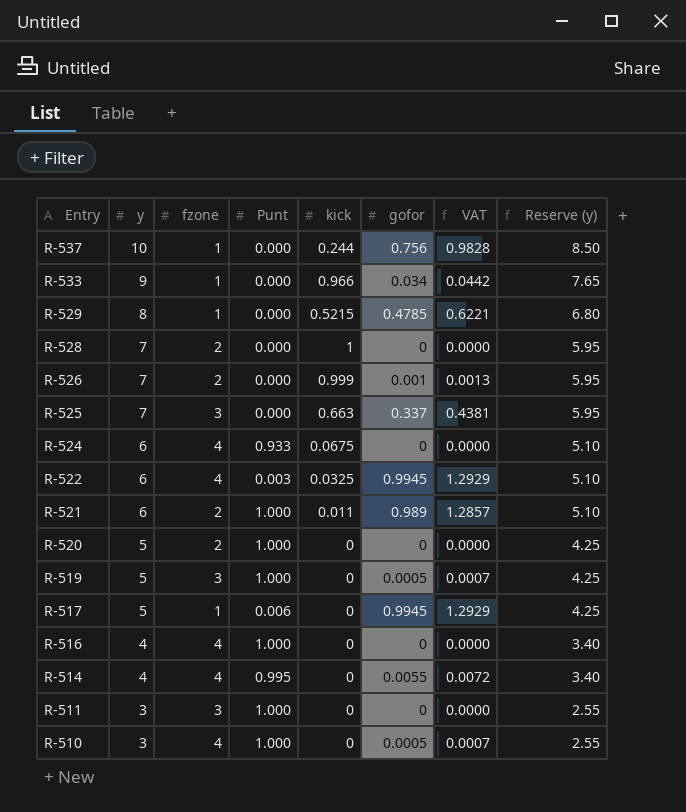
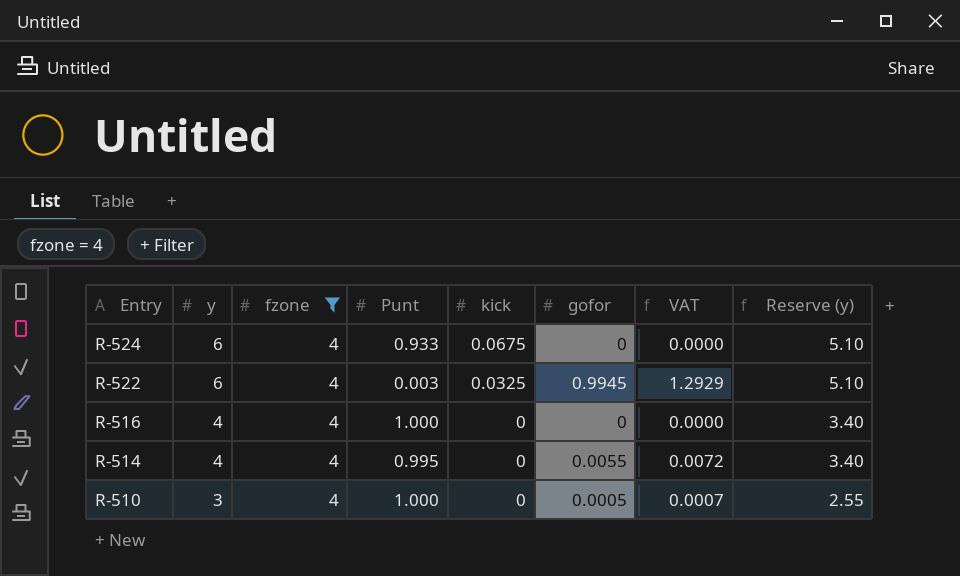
filter: none -> fzone = 4

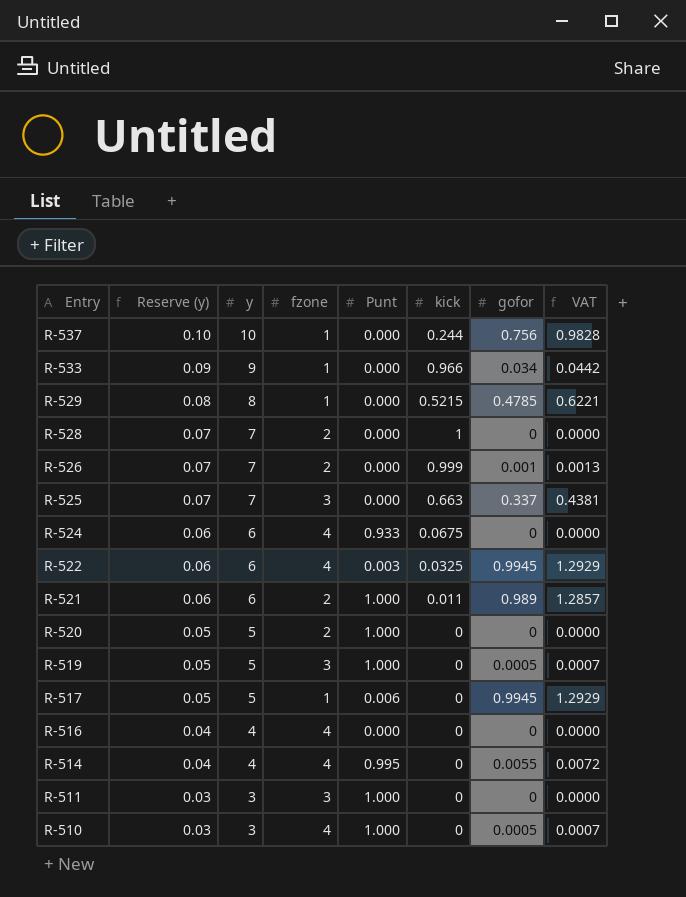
filter: fzone = 4 -> none
column Reserve (y) | formula: [y] * 0.85 -> [y] * 0.01
column Reserve (y) | position: 8 -> 2
R-516 | Punt: 1.000 -> 0.000

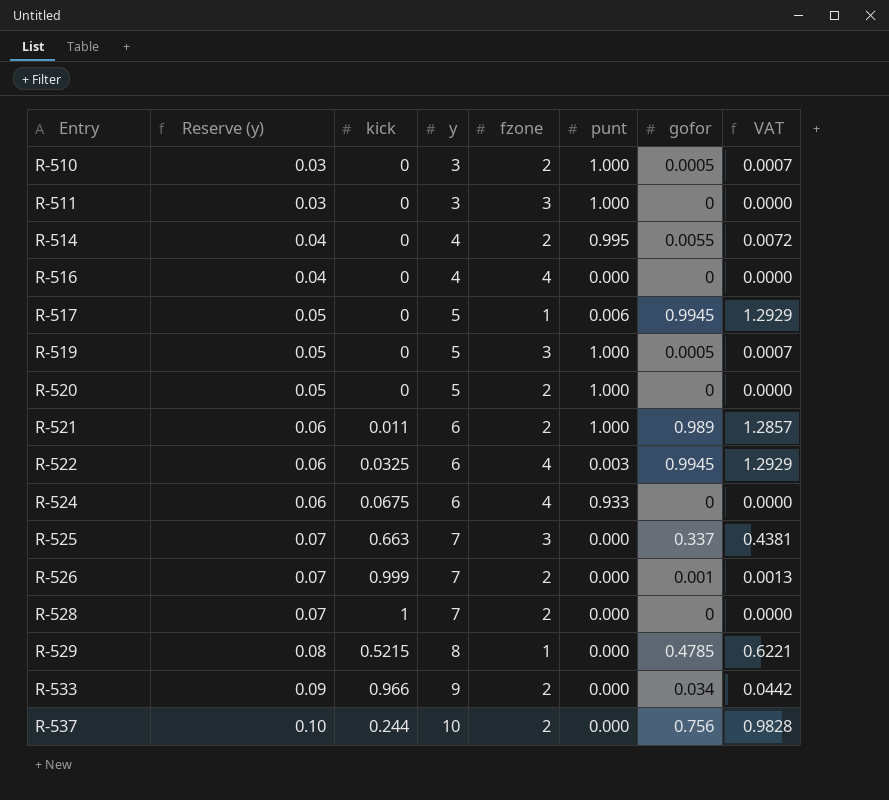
row order: Entry descending -> Entry ascending
column kick | position: 6 -> 3
column name: Punt -> punt
R-510 | fzone: 4 -> 2
R-514 | fzone: 4 -> 2
R-533 | fzone: 1 -> 2
R-537 | fzone: 1 -> 2

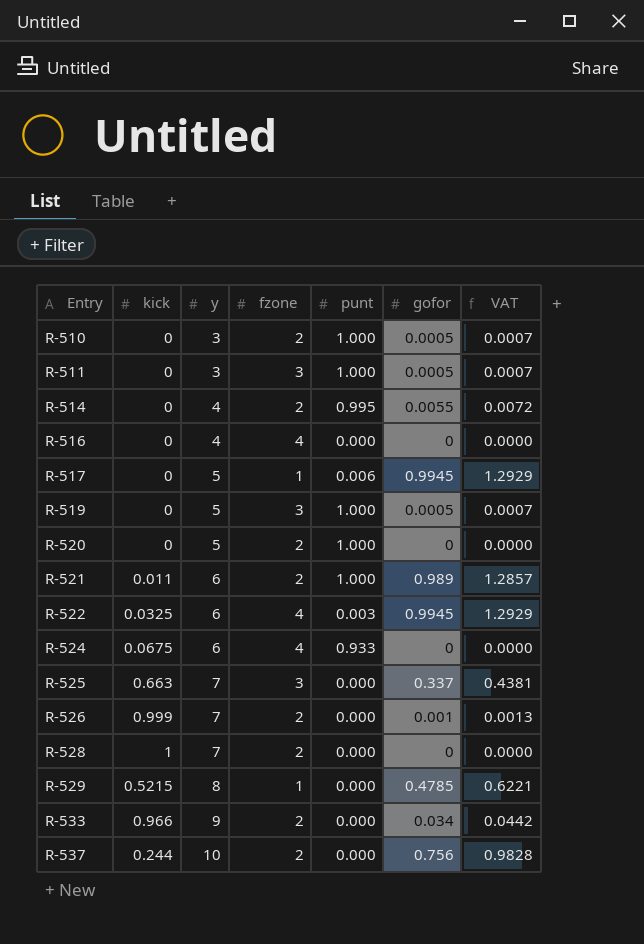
column Reserve (y) | formula: [y] * 0.01 -> none
R-511 | gofor: 0 -> 0.0005
R-511 | VAT: 0.0000 -> 0.0007

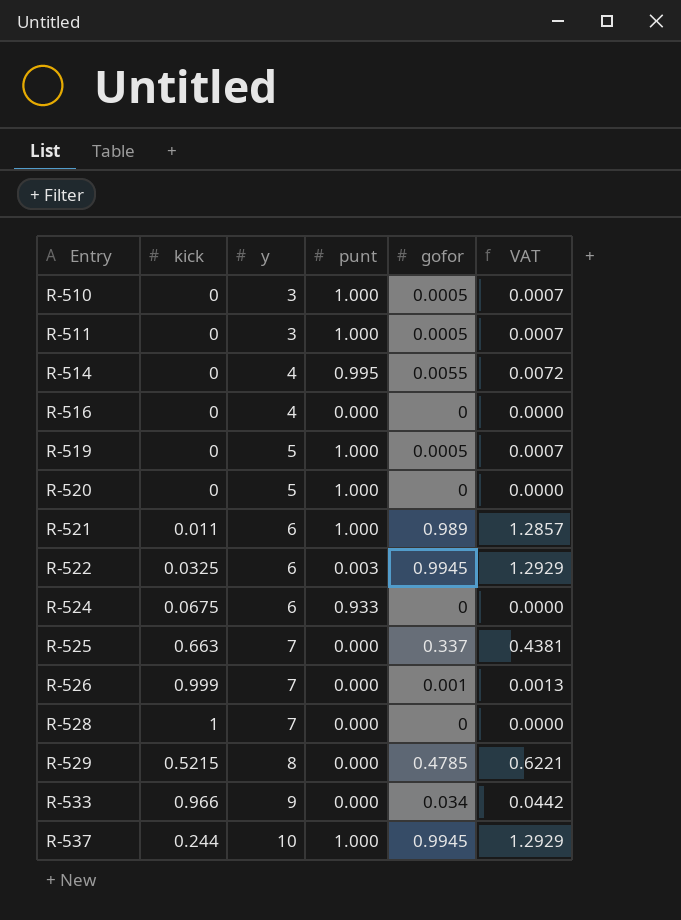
column fzone | position: 4 -> none
row R-517: 0 | 5 | 1 | 0.006 | 0.9945 | 1.2929 -> none
R-537 | punt: 0.000 -> 1.000
R-537 | gofor: 0.756 -> 0.9945
R-537 | VAT: 0.9828 -> 1.2929

